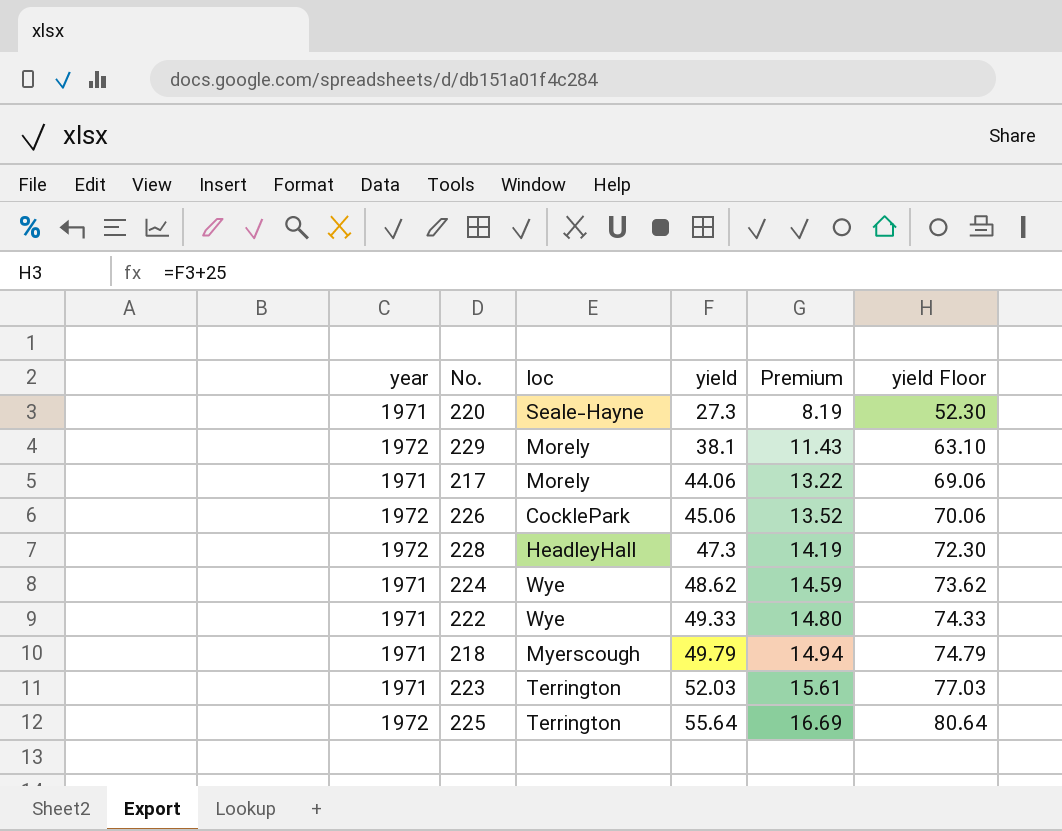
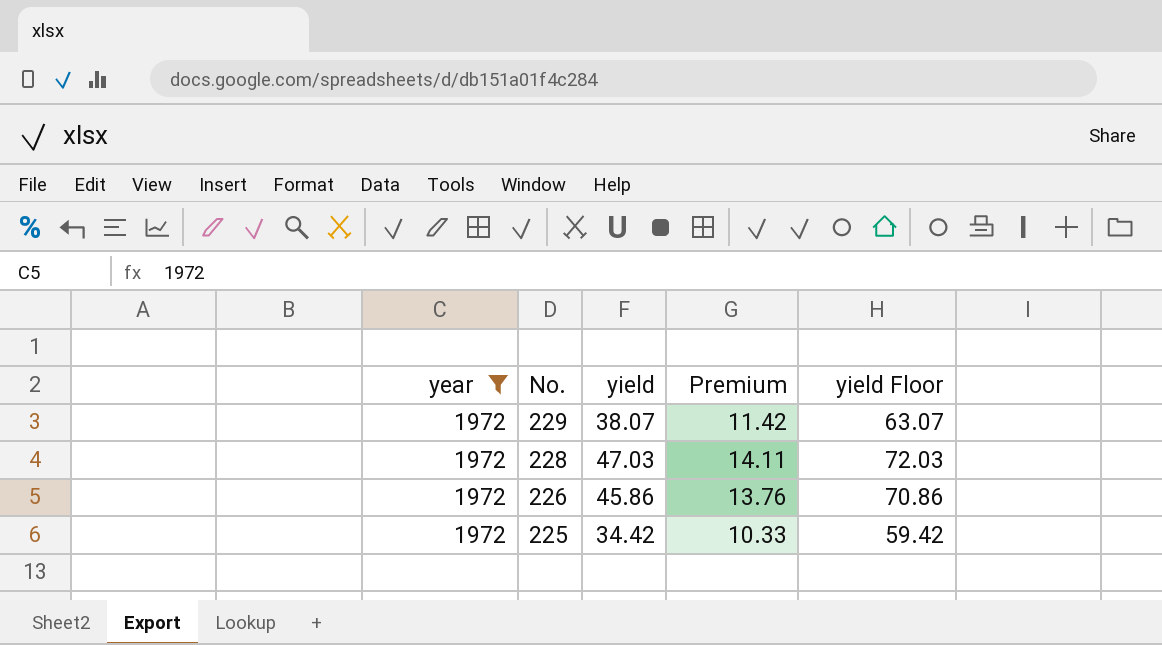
filter: none -> year = 1972
row order: yield ascending -> No. descending
column loc | position: 3 -> none
229 | yield: 38.1 -> 38.07
229 | Premium: 11.43 -> 11.42
229 | yield Floor: 63.10 -> 63.07
228 | yield: 47.3 -> 47.03
228 | Premium: 14.19 -> 14.11
228 | yield Floor: 72.30 -> 72.03
226 | yield: 45.06 -> 45.86
226 | Premium: 13.52 -> 13.76
226 | yield Floor: 70.06 -> 70.86
225 | yield: 55.64 -> 34.42
225 | Premium: 16.69 -> 10.33
225 | yield Floor: 80.64 -> 59.42

